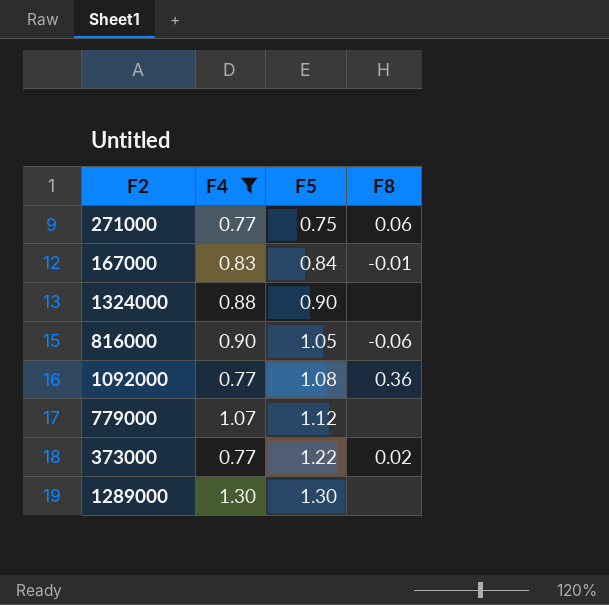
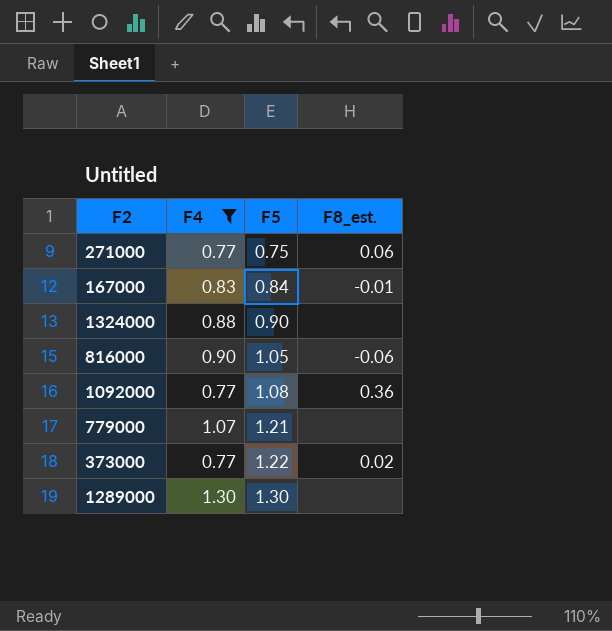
column name: F8 -> F8_est.
779000 | F5: 1.12 -> 1.21

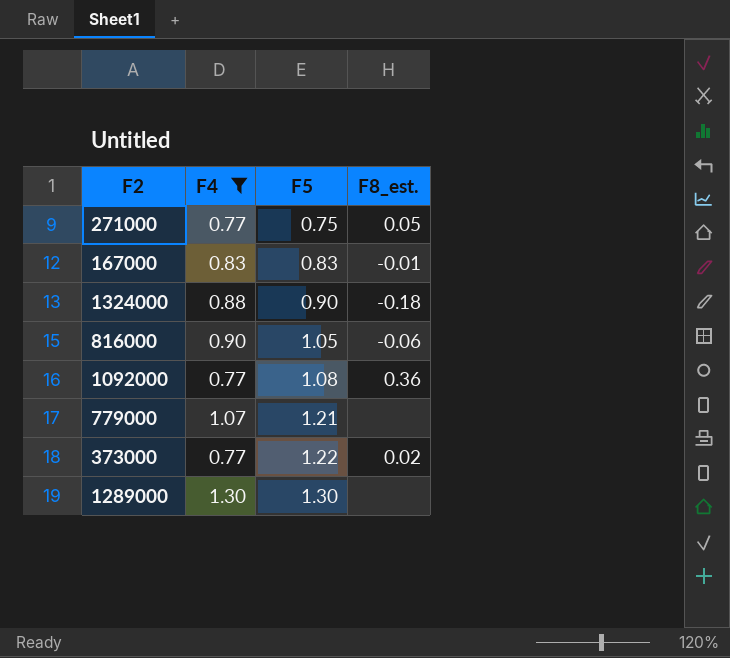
271000 | F8_est.: 0.06 -> 0.05
167000 | F5: 0.84 -> 0.83
1324000 | F8_est.: none -> -0.18

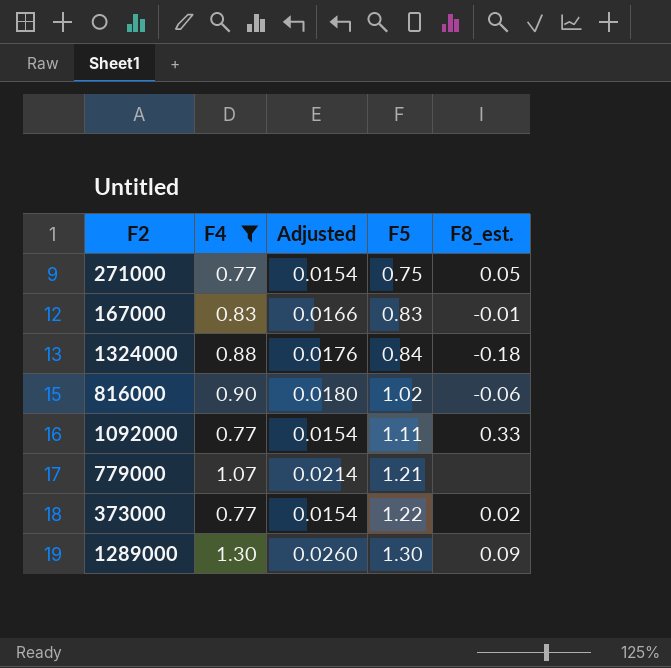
column Adjusted | formula: none -> [F4] * 0.02
1324000 | F5: 0.90 -> 0.84
816000 | F5: 1.05 -> 1.02
1092000 | F5: 1.08 -> 1.11
1092000 | F8_est.: 0.36 -> 0.33
1289000 | F8_est.: none -> 0.09

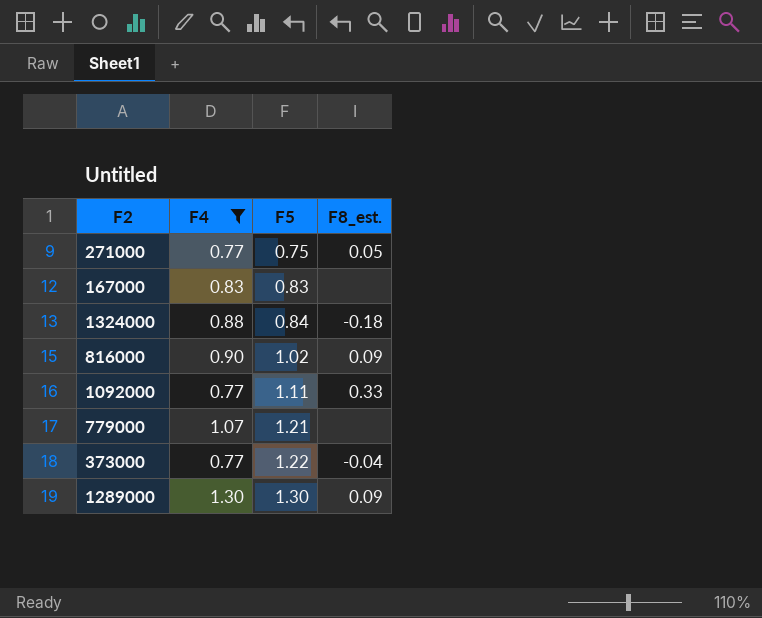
column Adjusted | formula: [F4] * 0.02 -> none
167000 | F8_est.: -0.01 -> none
816000 | F8_est.: -0.06 -> 0.09
373000 | F8_est.: 0.02 -> -0.04

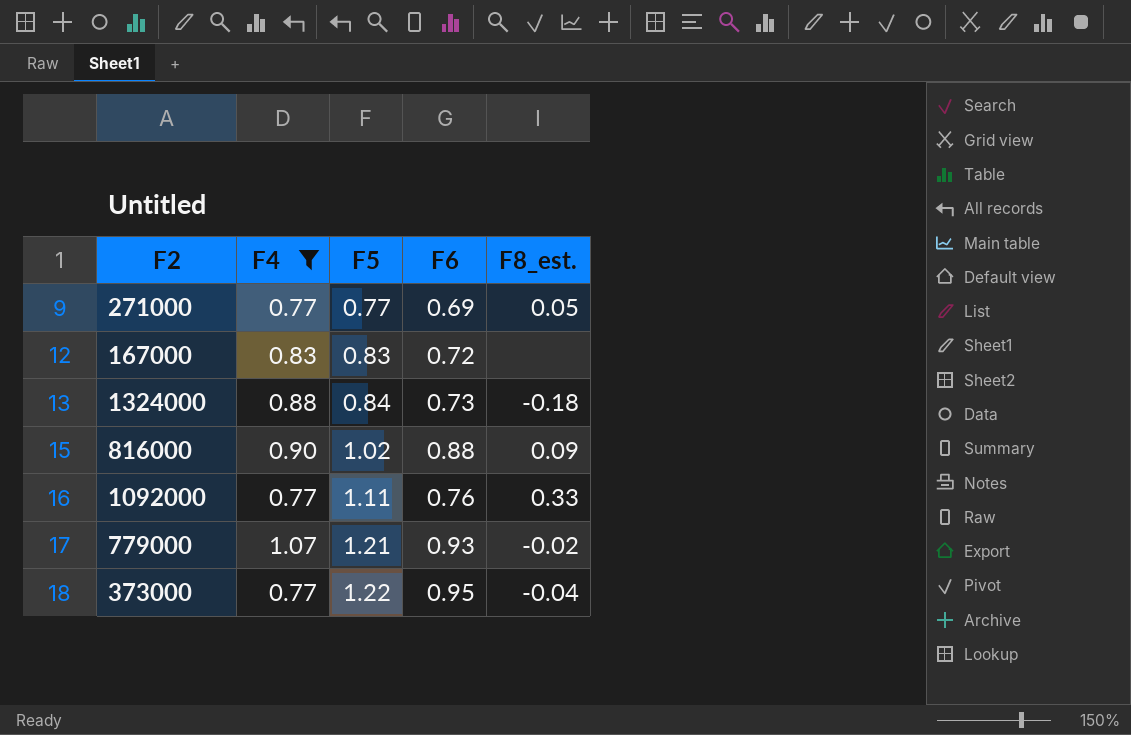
column F6 | position: none -> 4
row 1289000: 1.30 | 1.30 | 0.09 -> none
271000 | F5: 0.75 -> 0.77
779000 | F8_est.: none -> -0.02

